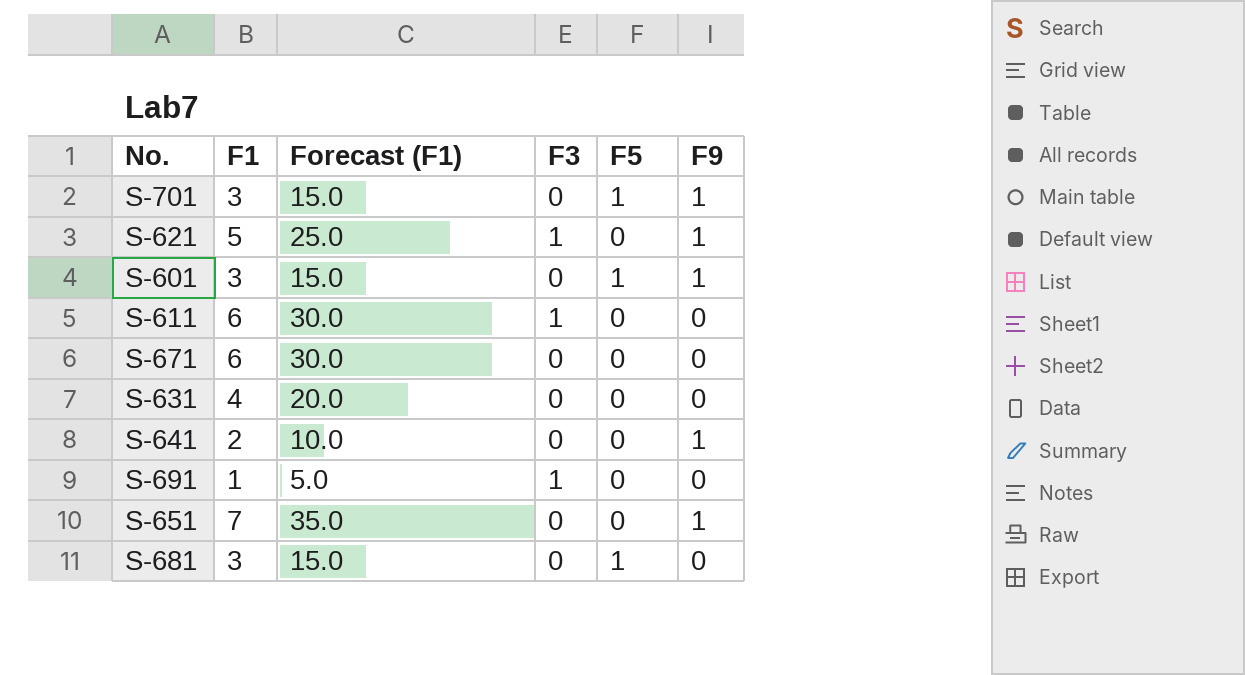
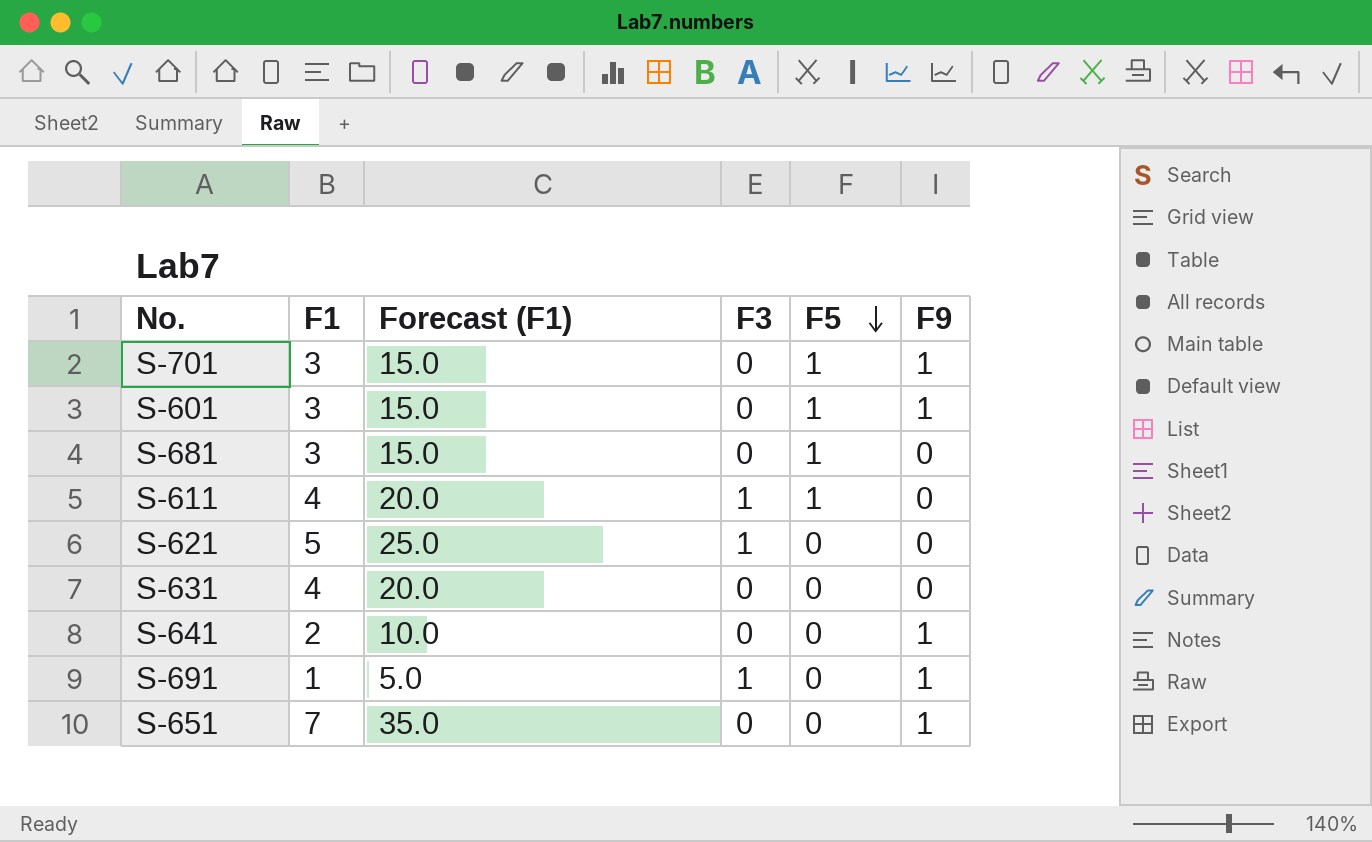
row order: none -> F5 descending
row S-671: 6 | 30.0 | 0 | 0 | 0 -> none
S-611 | F1: 6 -> 4
S-611 | Forecast (F1): 30.0 -> 20.0
S-611 | F5: 0 -> 1
S-621 | F9: 1 -> 0
S-691 | F9: 0 -> 1

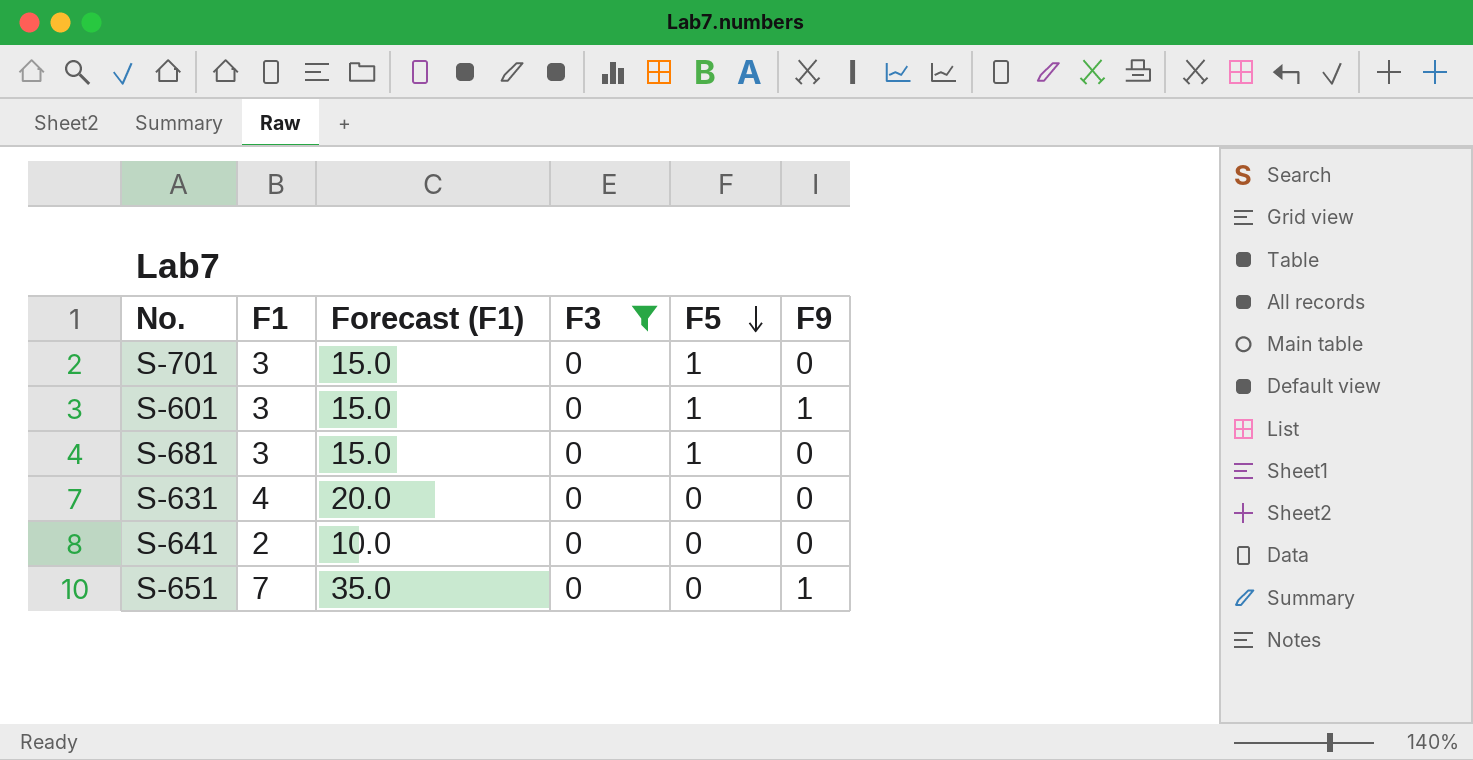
filter: none -> F3 = 0
S-701 | F9: 1 -> 0
S-641 | F9: 1 -> 0

